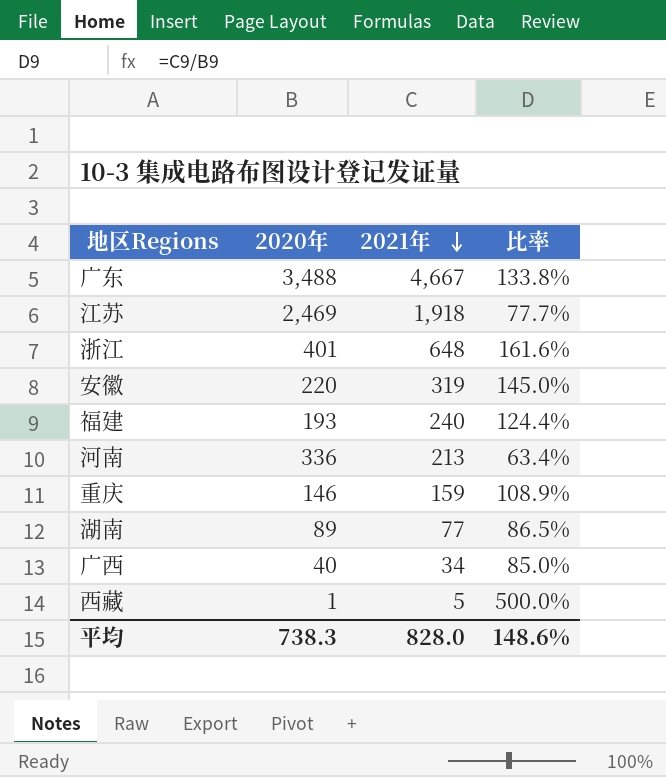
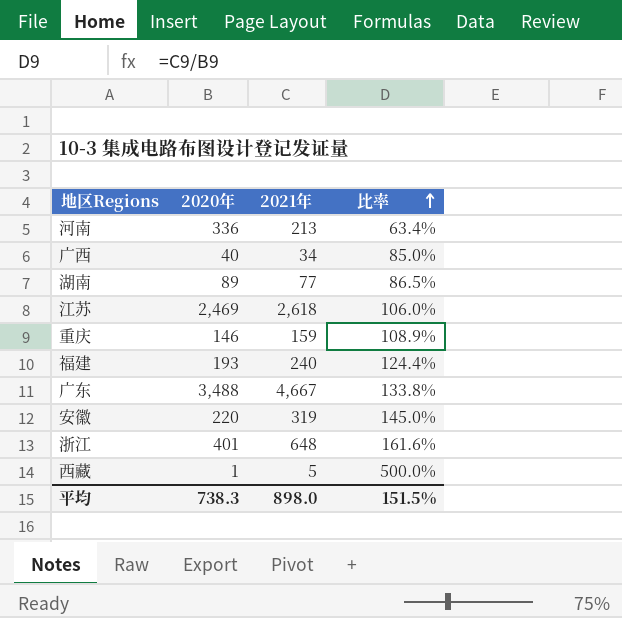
row order: 2021年 descending -> 比率 ascending
江苏 | 2021年: 1,918 -> 2,618
江苏 | 比率: 77.7% -> 106.0%
平均 | 2021年: 828.0 -> 898.0
平均 | 比率: 148.6% -> 151.5%

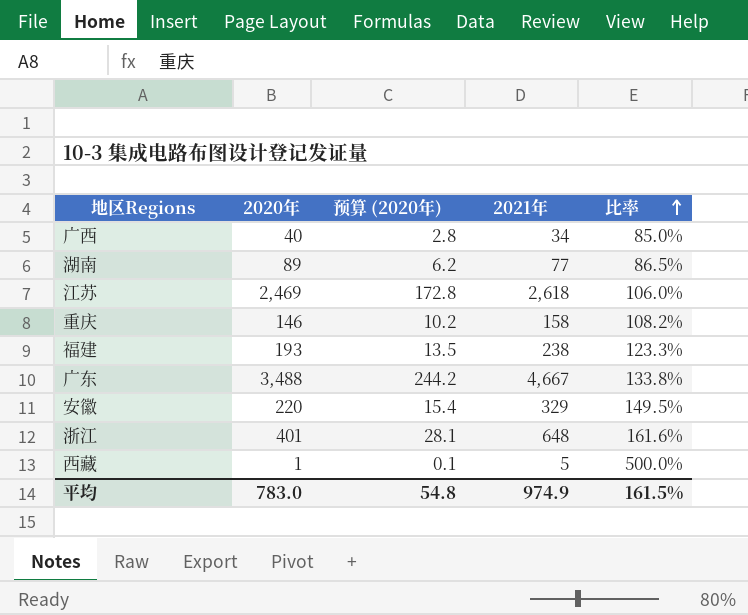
column 预算 (2020年) | formula: none -> [2020年] * 0.07
row 河南: 336 | 213 | 63.4% -> none
重庆 | 2021年: 159 -> 158
重庆 | 比率: 108.9% -> 108.2%
福建 | 2021年: 240 -> 238
福建 | 比率: 124.4% -> 123.3%
安徽 | 2021年: 319 -> 329
安徽 | 比率: 145.0% -> 149.5%
平均 | 2020年: 738.3 -> 783.0
平均 | 2021年: 898.0 -> 974.9
平均 | 比率: 151.5% -> 161.5%

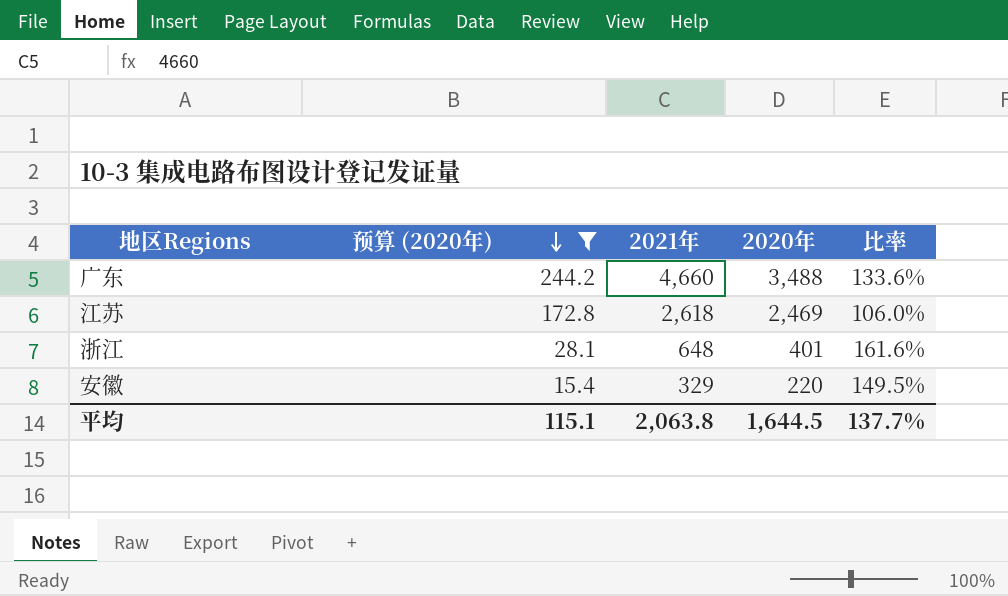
filter: none -> 预算 (2020年) >= 15.4
row order: 比率 ascending -> 预算 (2020年) descending
column 2020年 | position: 2 -> 4
广东 | 2021年: 4,667 -> 4,660
广东 | 比率: 133.8% -> 133.6%
平均 | 预算 (2020年): 54.8 -> 115.1
平均 | 2021年: 974.9 -> 2,063.8
平均 | 2020年: 783.0 -> 1,644.5
平均 | 比率: 161.5% -> 137.7%

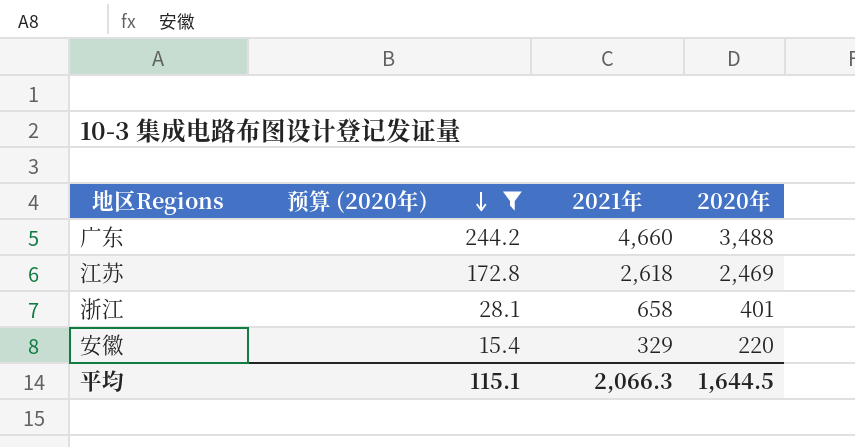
column 比率 | formula: [2021年] / [2020年] -> none
浙江 | 2021年: 648 -> 658
平均 | 2021年: 2,063.8 -> 2,066.3

